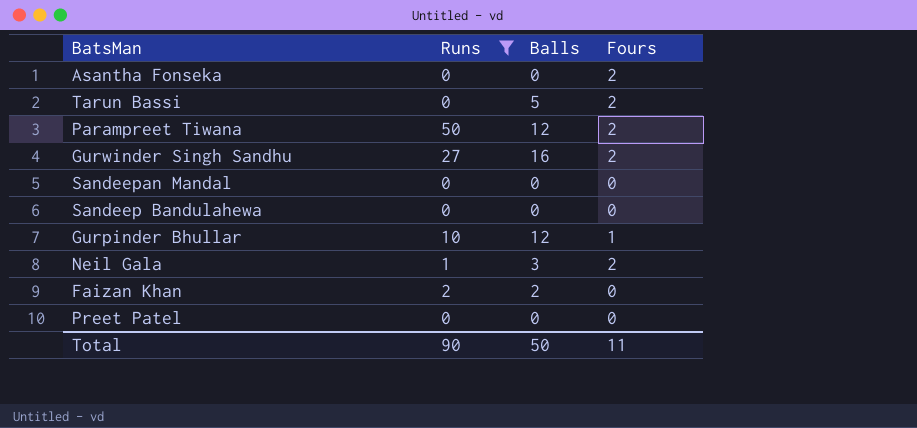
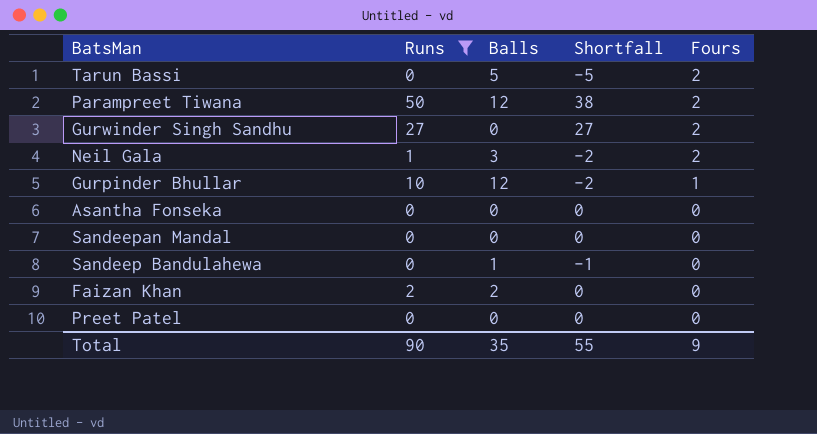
row order: none -> Fours descending
column Shortfall | formula: none -> [Runs] - [Balls]
Gurwinder Singh Sandhu | Balls: 16 -> 0
Asantha Fonseka | Fours: 2 -> 0
Sandeep Bandulahewa | Balls: 0 -> 1
Total | Balls: 50 -> 35
Total | Fours: 11 -> 9

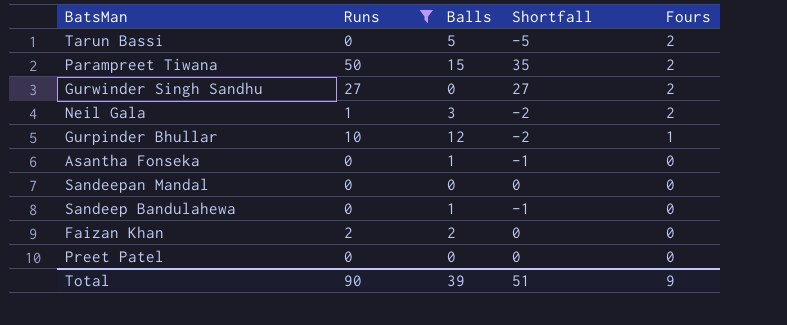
Parampreet Tiwana | Balls: 12 -> 15
Parampreet Tiwana | Shortfall: 38 -> 35
Asantha Fonseka | Balls: 0 -> 1
Asantha Fonseka | Shortfall: 0 -> -1
Total | Balls: 35 -> 39
Total | Shortfall: 55 -> 51

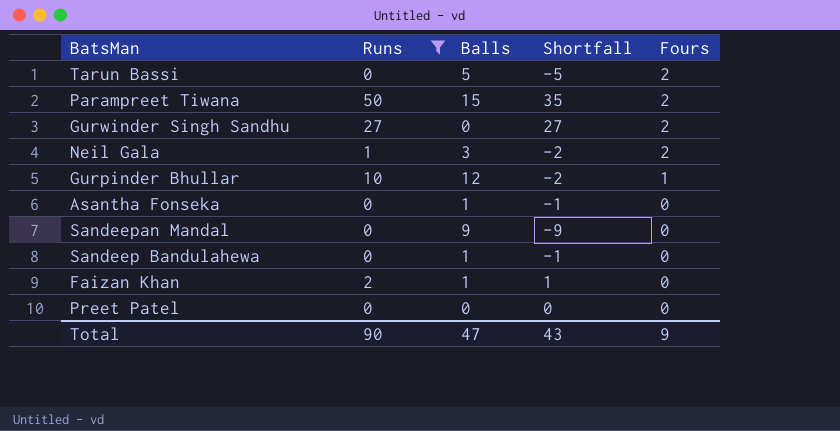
Sandeepan Mandal | Balls: 0 -> 9
Sandeepan Mandal | Shortfall: 0 -> -9
Faizan Khan | Balls: 2 -> 1
Faizan Khan | Shortfall: 0 -> 1
Total | Balls: 39 -> 47
Total | Shortfall: 51 -> 43

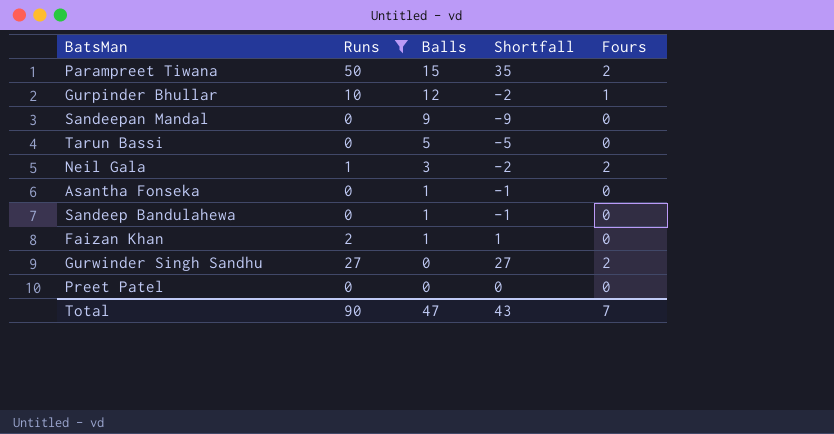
row order: Fours descending -> Balls descending
Tarun Bassi | Fours: 2 -> 0
Total | Fours: 9 -> 7

